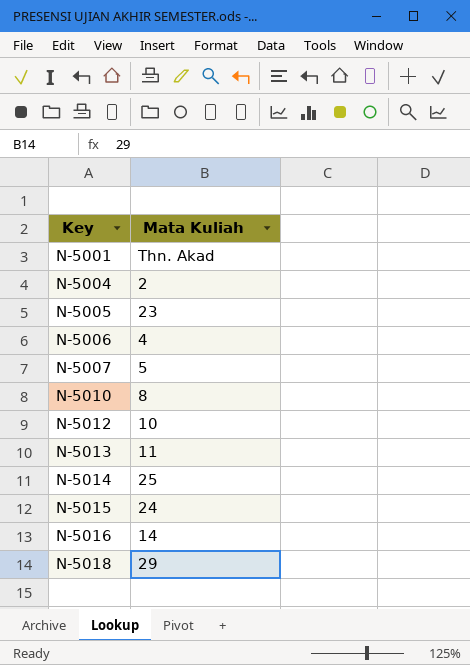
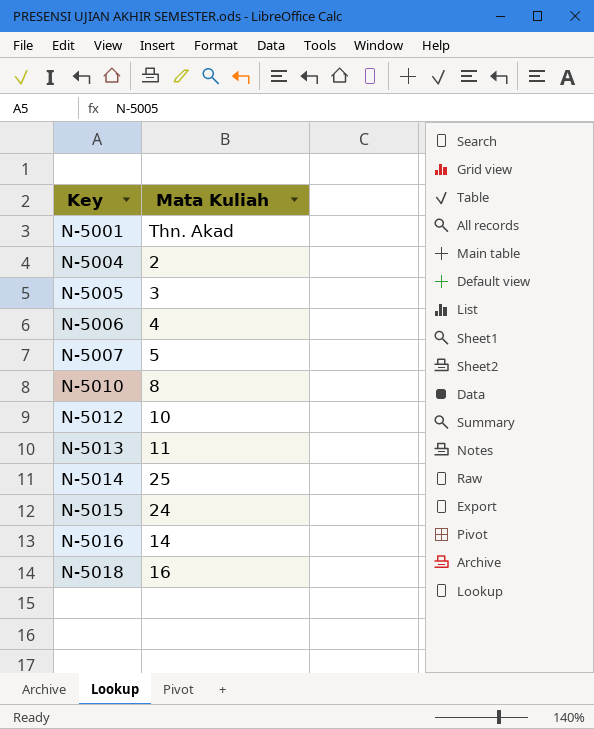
N-5005 | Mata Kuliah: 23 -> 3
N-5018 | Mata Kuliah: 29 -> 16

